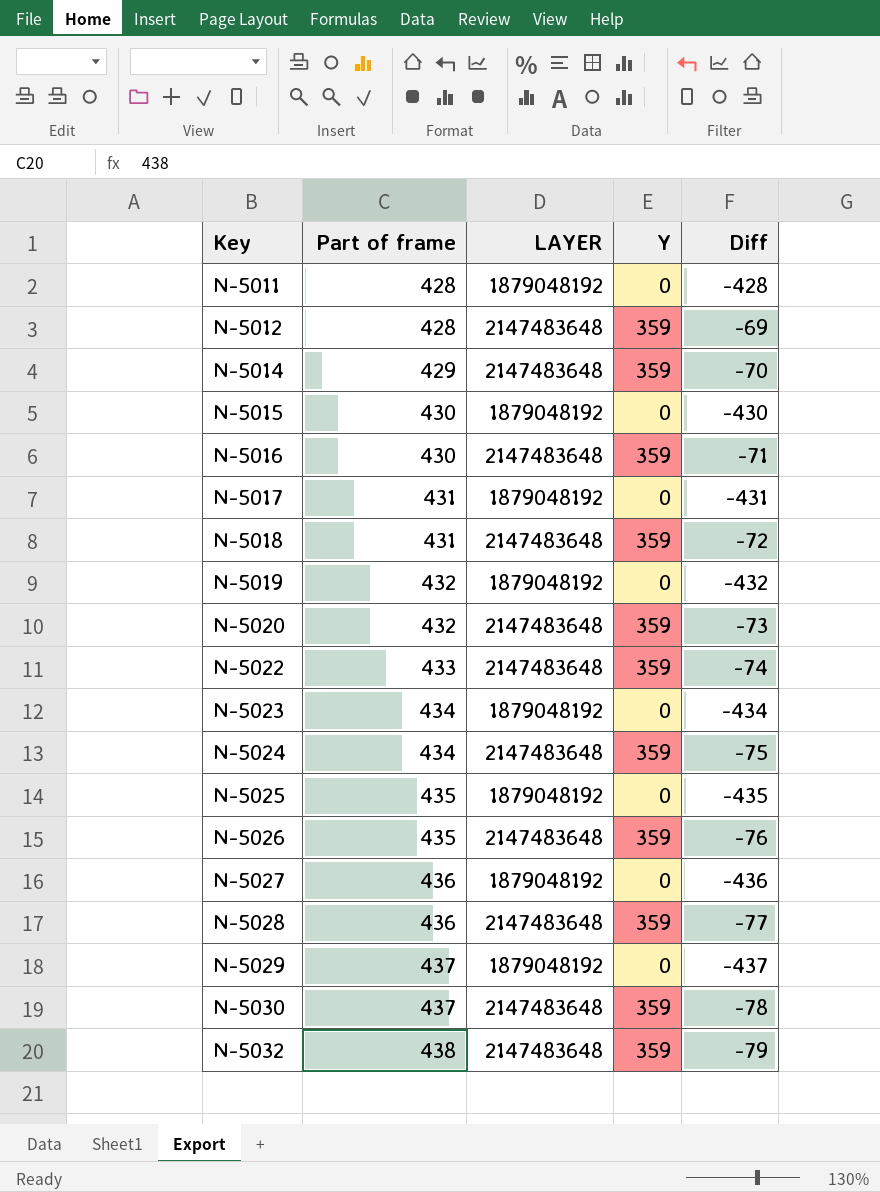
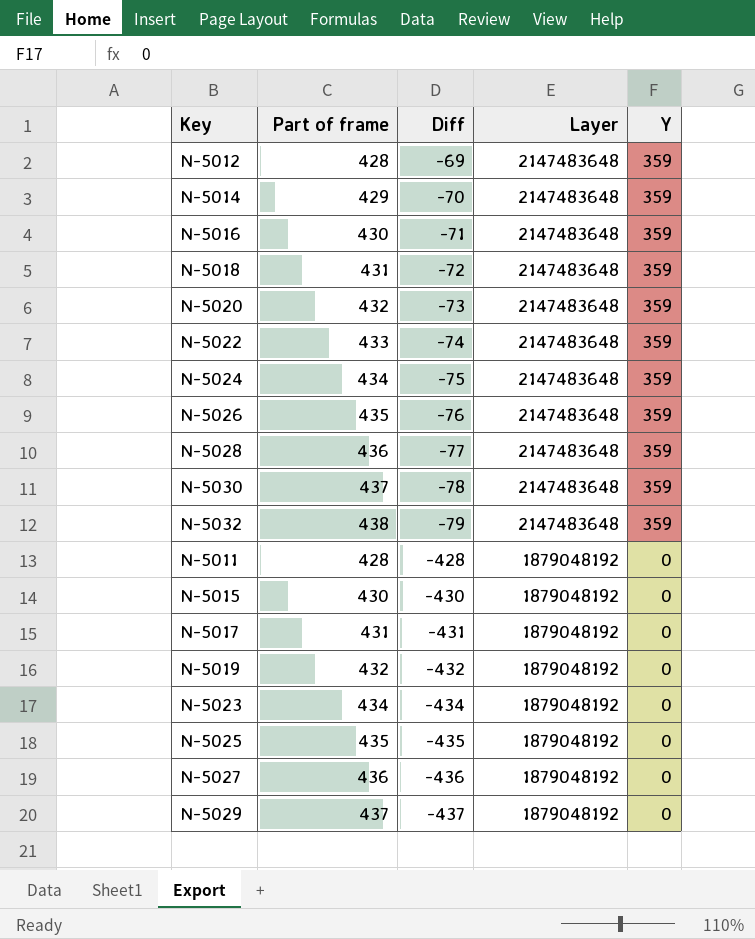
row order: Key ascending -> Diff descending
column Diff | position: 5 -> 3
column name: LAYER -> Layer

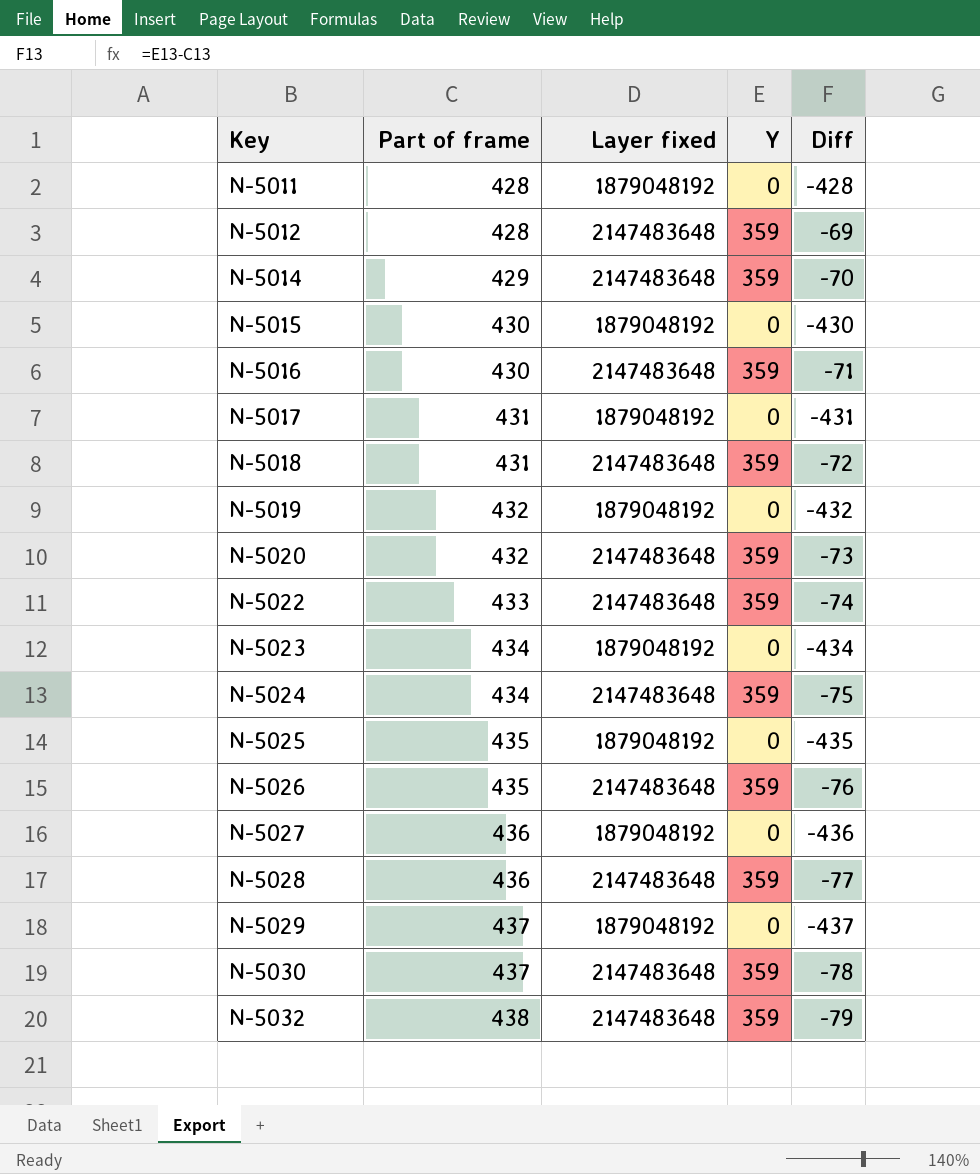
row order: Diff descending -> Key ascending
column name: Layer -> Layer fixed
column Diff | position: 3 -> 5

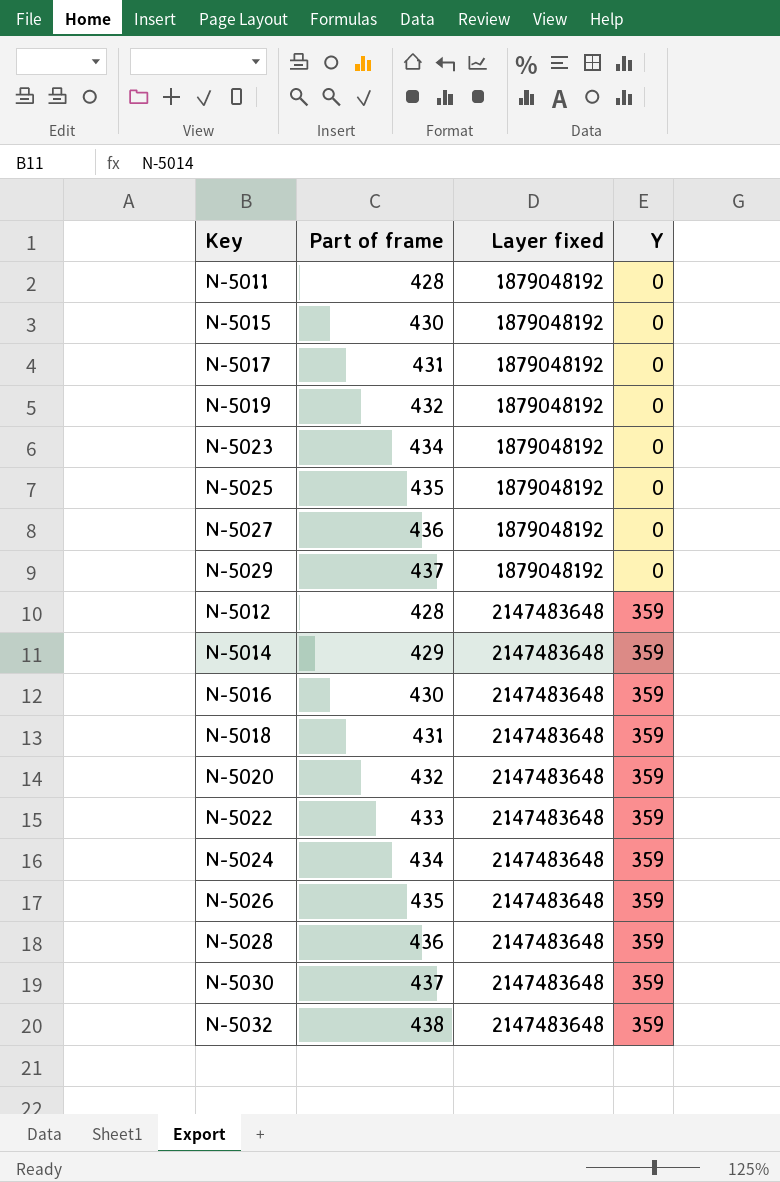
row order: Key ascending -> Layer fixed ascending
column Diff | formula: [Y] - [Part of frame] -> none

